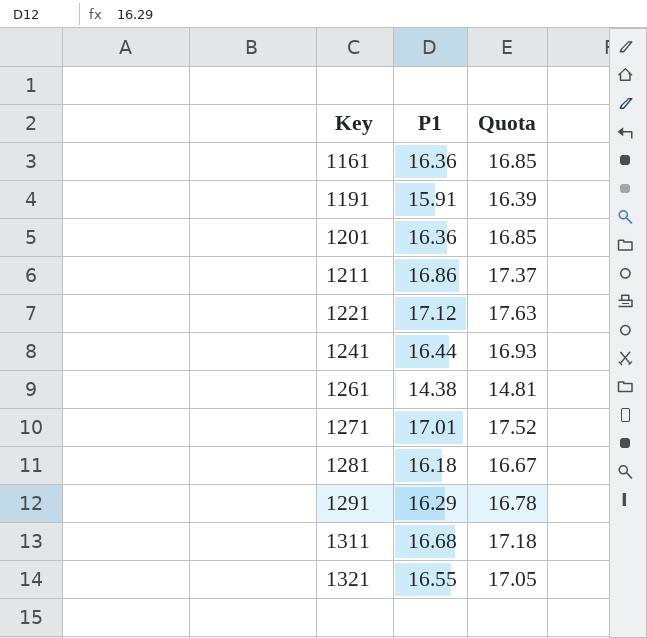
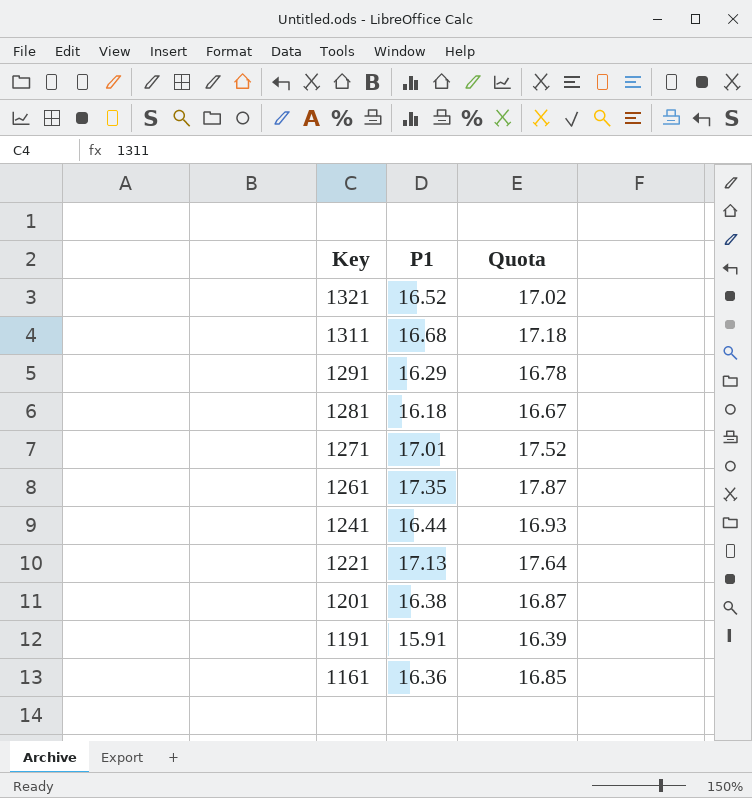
row order: Key ascending -> Key descending
row 1211: 16.86 | 17.37 -> none
1321 | P1: 16.55 -> 16.52
1321 | Quota: 17.05 -> 17.02
1261 | P1: 14.38 -> 17.35
1261 | Quota: 14.81 -> 17.87
1221 | P1: 17.12 -> 17.13
1221 | Quota: 17.63 -> 17.64
1201 | P1: 16.36 -> 16.38
1201 | Quota: 16.85 -> 16.87

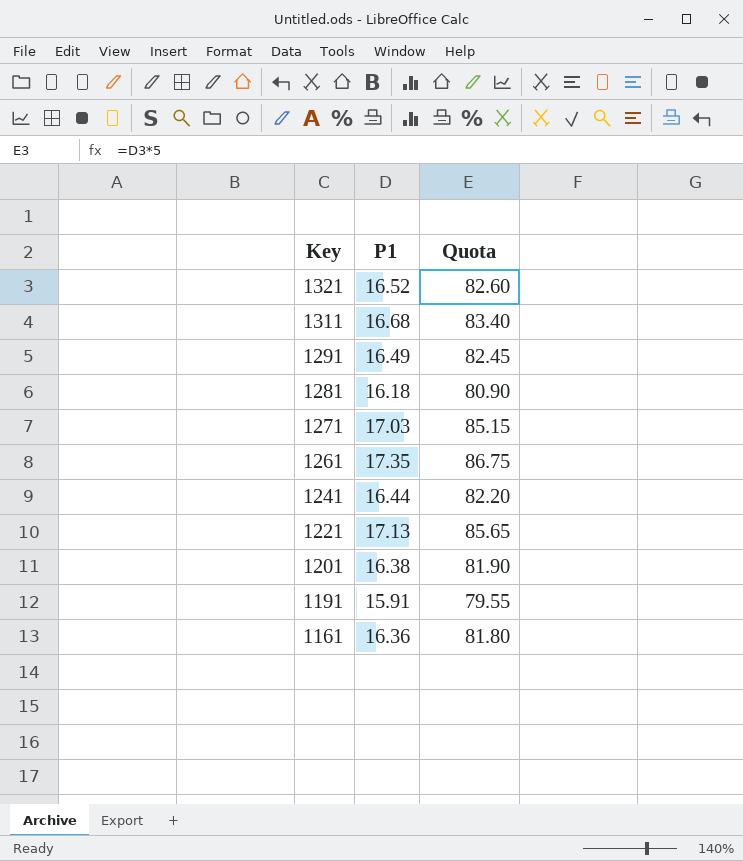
column Quota | formula: [P1] * 1.03 -> [P1] * 5
1291 | P1: 16.29 -> 16.49
1271 | P1: 17.01 -> 17.03

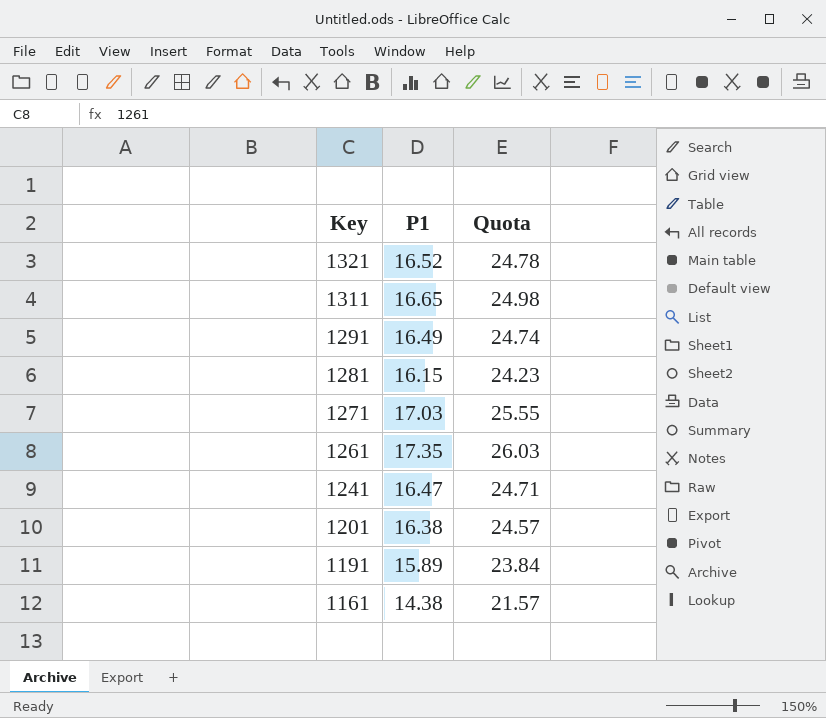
column Quota | formula: [P1] * 5 -> [P1] * 1.5
row 1221: 17.13 | 85.65 -> none
1311 | P1: 16.68 -> 16.65
1281 | P1: 16.18 -> 16.15
1241 | P1: 16.44 -> 16.47
1191 | P1: 15.91 -> 15.89
1161 | P1: 16.36 -> 14.38

